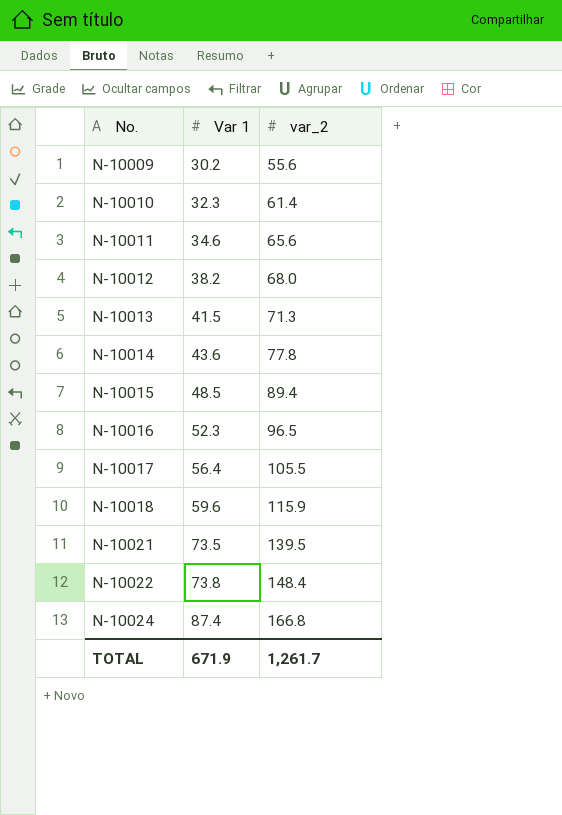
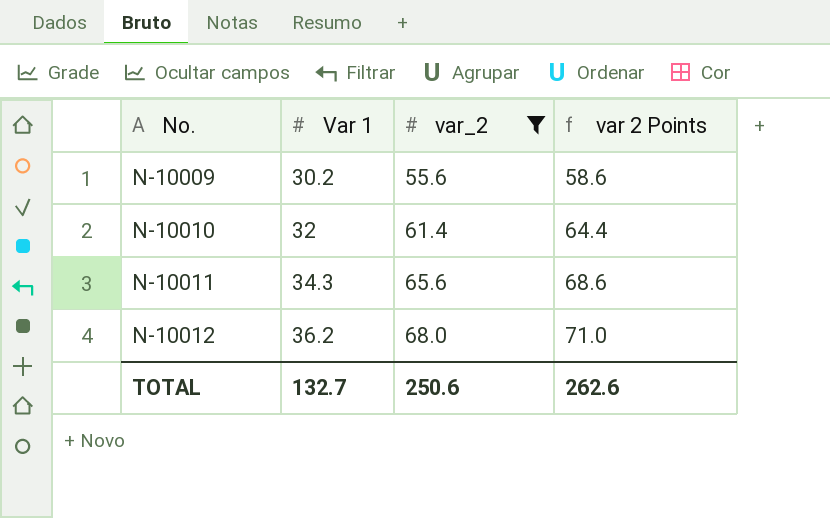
filter: none -> var_2 <= 68.0
column var 2 Points | formula: none -> [var_2] + 3
N-10010 | Var 1: 32.3 -> 32
N-10011 | Var 1: 34.6 -> 34.3
N-10012 | Var 1: 38.2 -> 36.2
TOTAL | Var 1: 671.9 -> 132.7
TOTAL | var_2: 1,261.7 -> 250.6

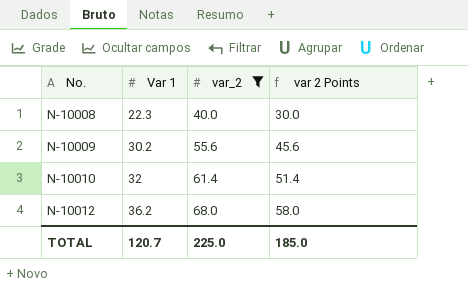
column var 2 Points | formula: [var_2] + 3 -> [var_2] - 10
row N-10011: 34.3 | 65.6 | 68.6 -> none
row N-10008: none -> 22.3 | 40.0 | 30.0
TOTAL | Var 1: 132.7 -> 120.7
TOTAL | var_2: 250.6 -> 225.0
TOTAL | var 2 Points: 262.6 -> 185.0

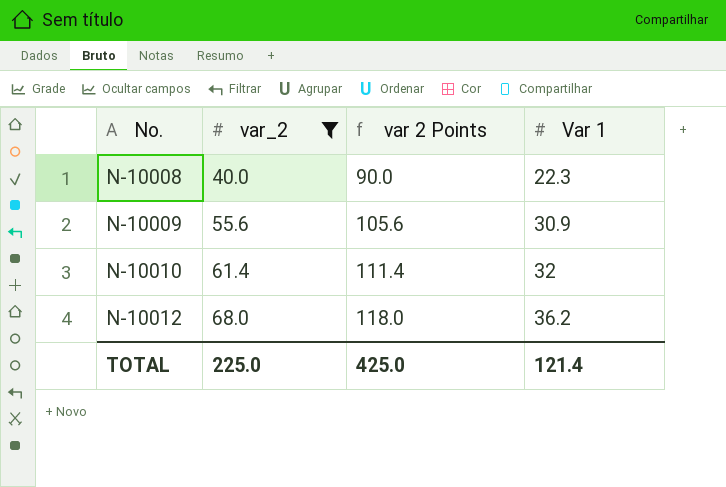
column var 2 Points | formula: [var_2] - 10 -> [var_2] + 50
column Var 1 | position: 2 -> 4
N-10009 | Var 1: 30.2 -> 30.9
TOTAL | var 2 Points: 185.0 -> 425.0
TOTAL | Var 1: 120.7 -> 121.4

